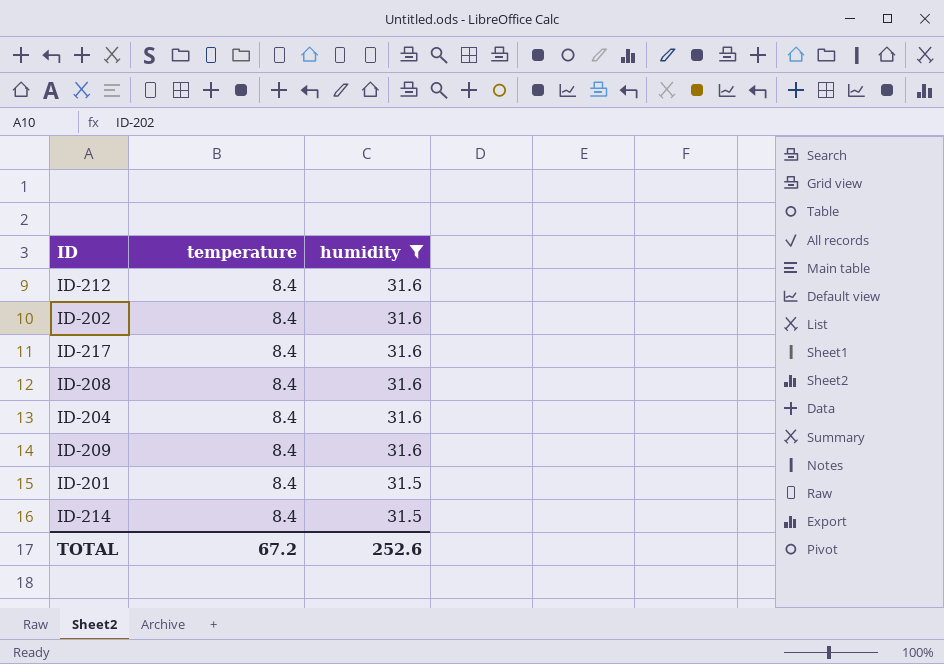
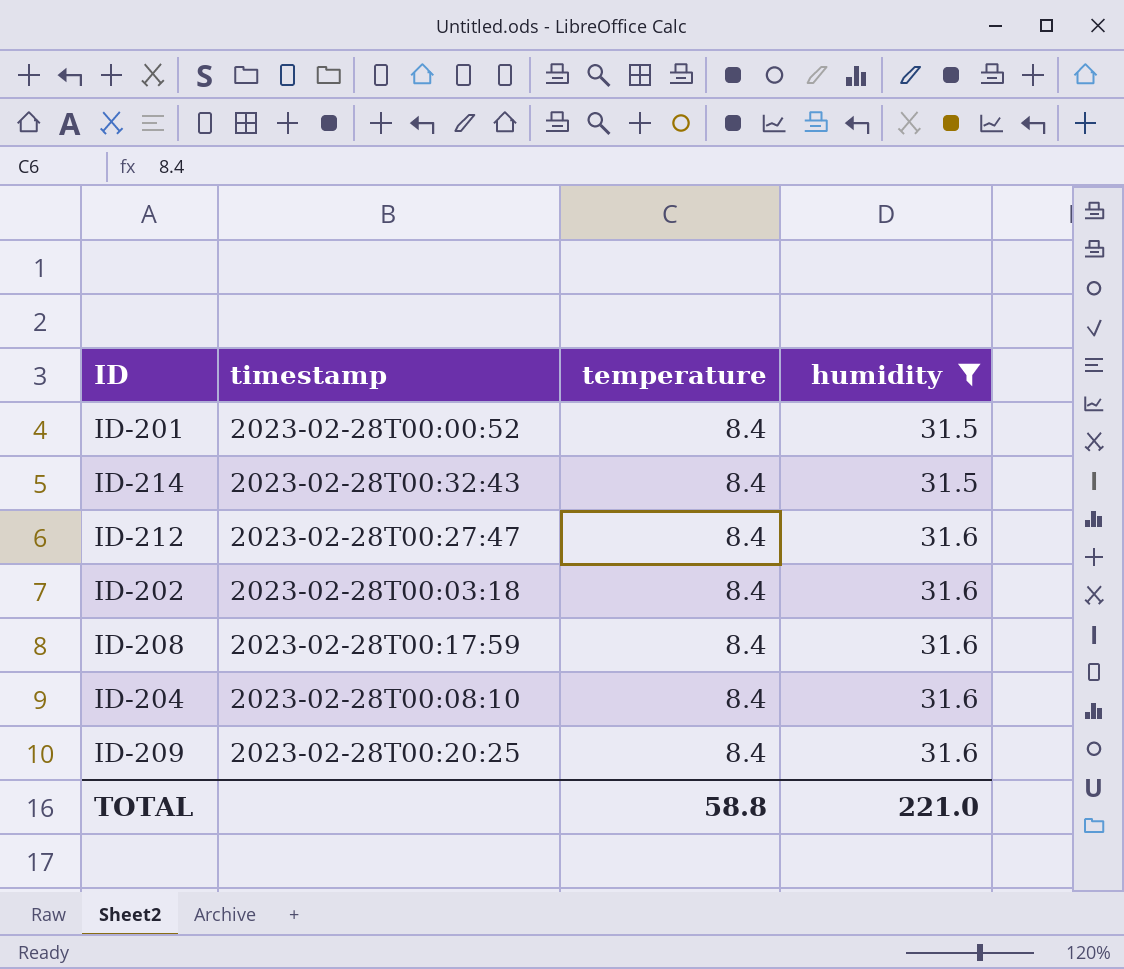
row order: humidity descending -> humidity ascending
column timestamp | position: none -> 2
row ID-217: 8.4 | 31.6 -> none
TOTAL | temperature: 67.2 -> 58.8
TOTAL | humidity: 252.6 -> 221.0

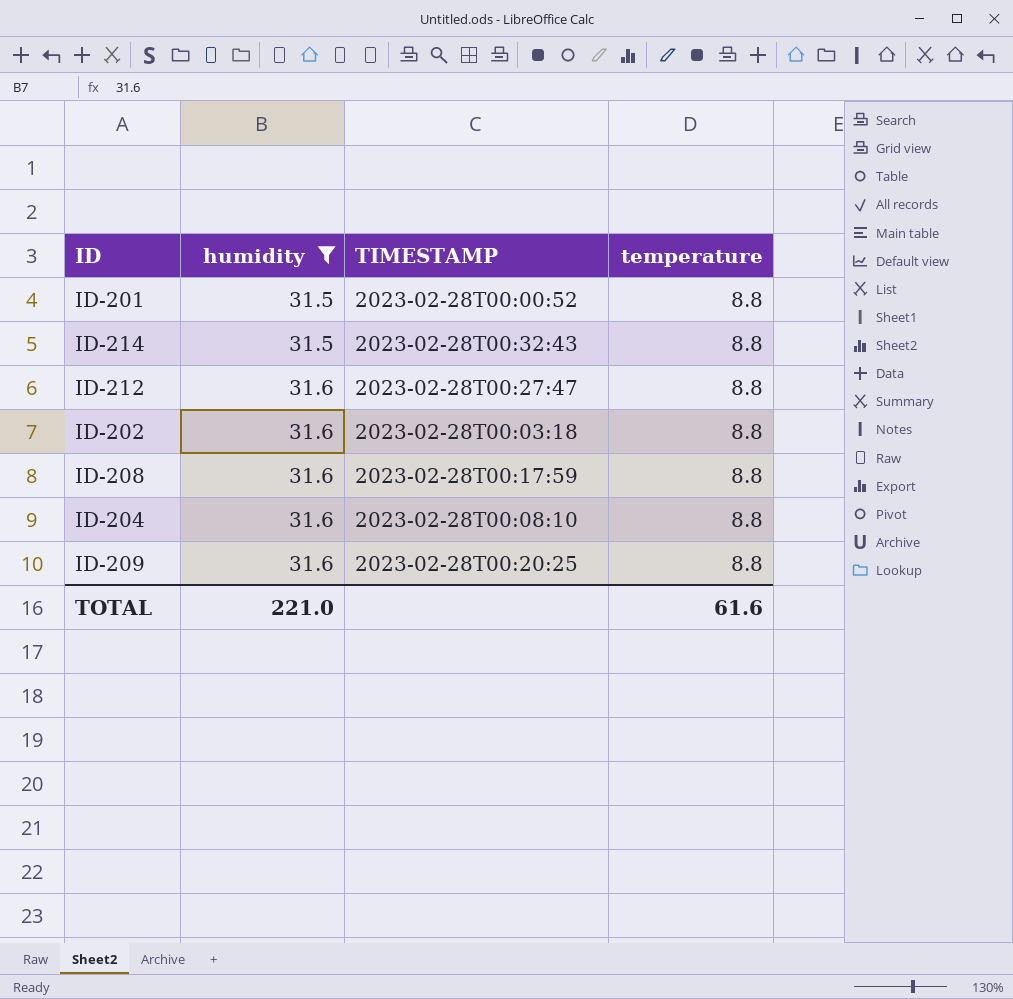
column humidity | position: 4 -> 2
column name: timestamp -> TIMESTAMP
ID-201 | temperature: 8.4 -> 8.8
ID-214 | temperature: 8.4 -> 8.8
ID-212 | temperature: 8.4 -> 8.8
ID-202 | temperature: 8.4 -> 8.8
ID-208 | temperature: 8.4 -> 8.8
ID-204 | temperature: 8.4 -> 8.8
ID-209 | temperature: 8.4 -> 8.8
TOTAL | temperature: 58.8 -> 61.6

